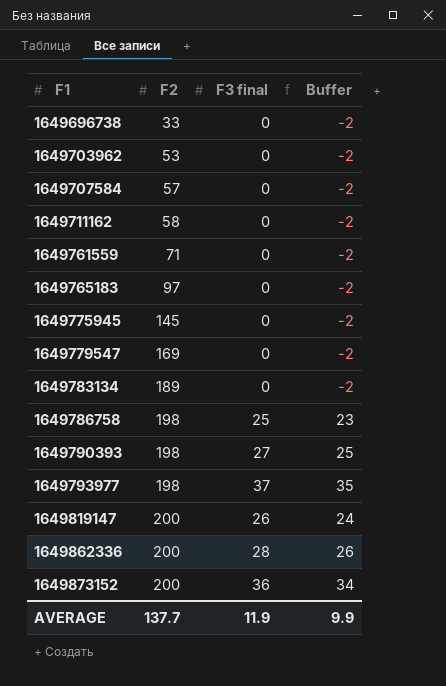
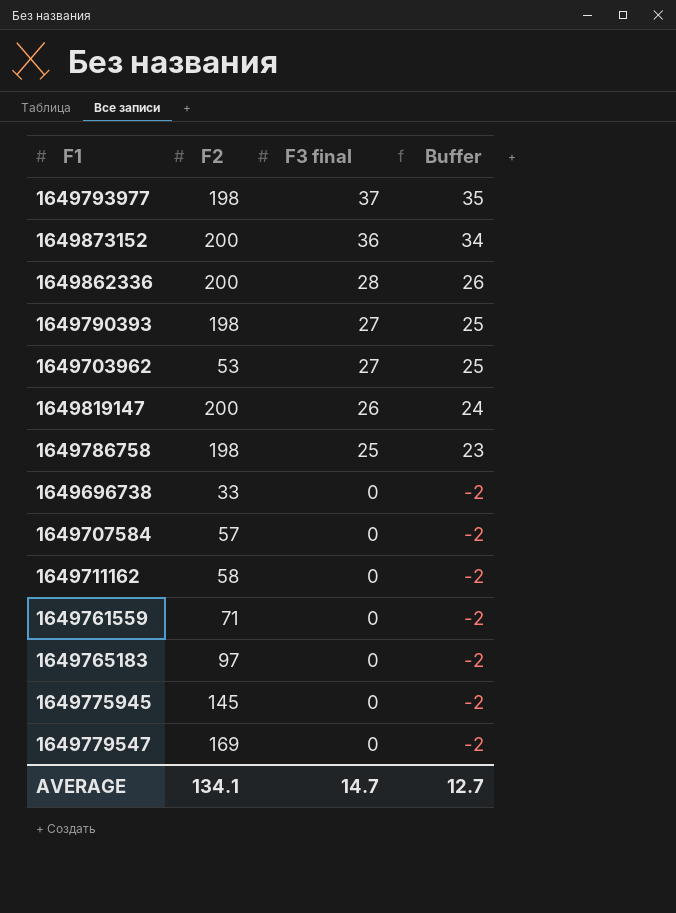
row order: F1 ascending -> F3 final descending
row 1649783134: 189 | 0 | -2 -> none
1649703962 | F3 final: 0 -> 27
1649703962 | Buffer: -2 -> 25
AVERAGE | F2: 137.7 -> 134.1
AVERAGE | F3 final: 11.9 -> 14.7
AVERAGE | Buffer: 9.9 -> 12.7

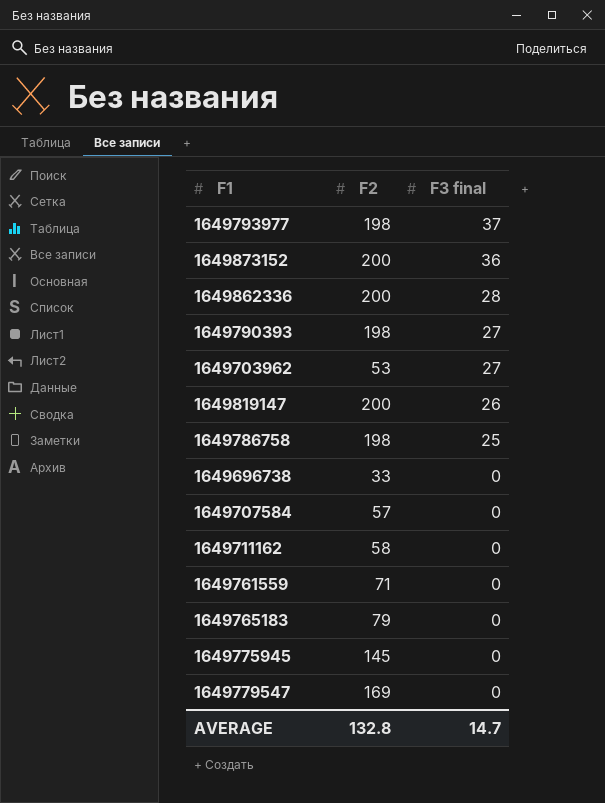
column Buffer | formula: [F3 final] - 2 -> none
1649765183 | F2: 97 -> 79
AVERAGE | F2: 134.1 -> 132.8

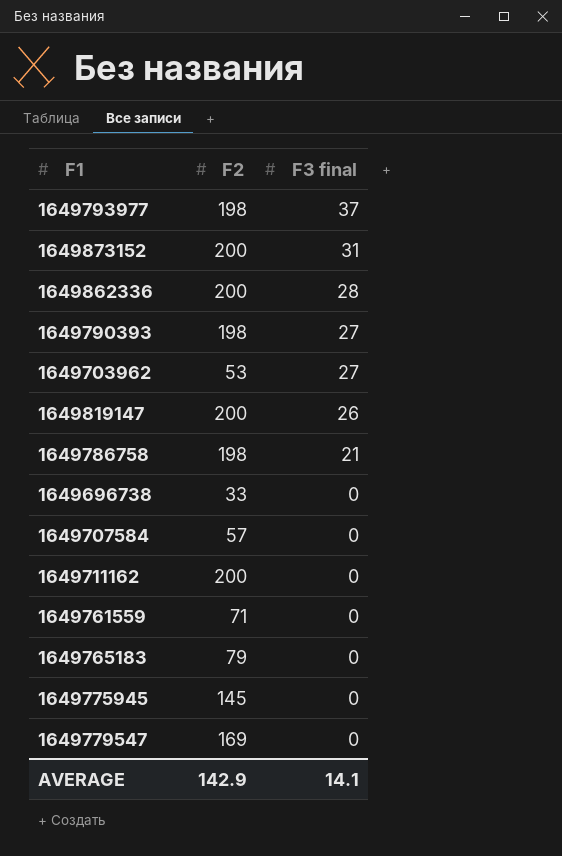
1649873152 | F3 final: 36 -> 31
1649786758 | F3 final: 25 -> 21
1649711162 | F2: 58 -> 200
AVERAGE | F2: 132.8 -> 142.9
AVERAGE | F3 final: 14.7 -> 14.1

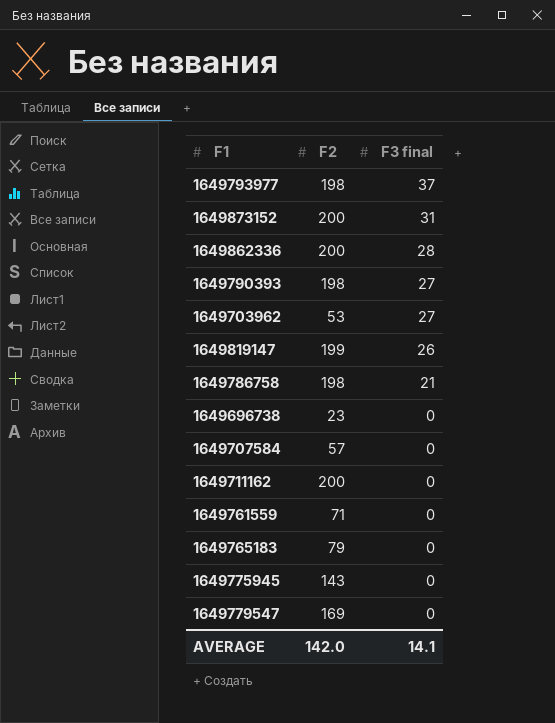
1649819147 | F2: 200 -> 199
1649696738 | F2: 33 -> 23
1649775945 | F2: 145 -> 143
AVERAGE | F2: 142.9 -> 142.0

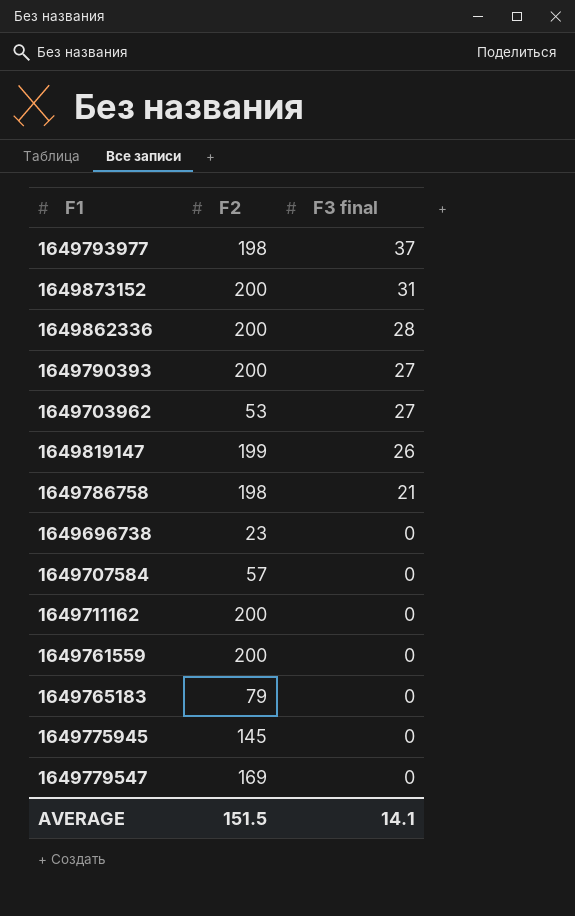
1649790393 | F2: 198 -> 200
1649761559 | F2: 71 -> 200
1649775945 | F2: 143 -> 145
AVERAGE | F2: 142.0 -> 151.5

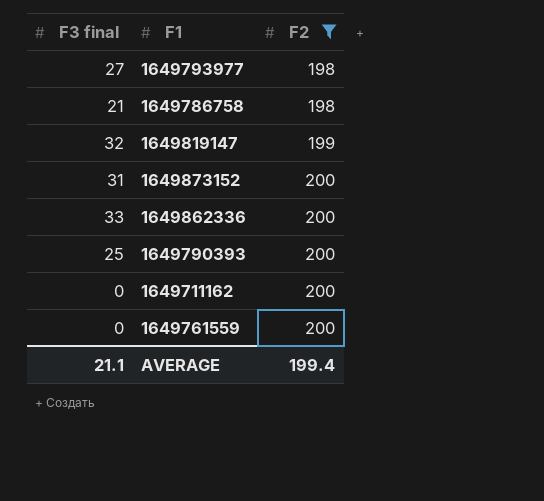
filter: none -> F2 >= 198
row order: F3 final descending -> F2 ascending
column F3 final | position: 3 -> 1
1649793977 | F3 final: 37 -> 27
1649819147 | F3 final: 26 -> 32
1649862336 | F3 final: 28 -> 33
1649790393 | F3 final: 27 -> 25
AVERAGE | F3 final: 14.1 -> 21.1
AVERAGE | F2: 151.5 -> 199.4

